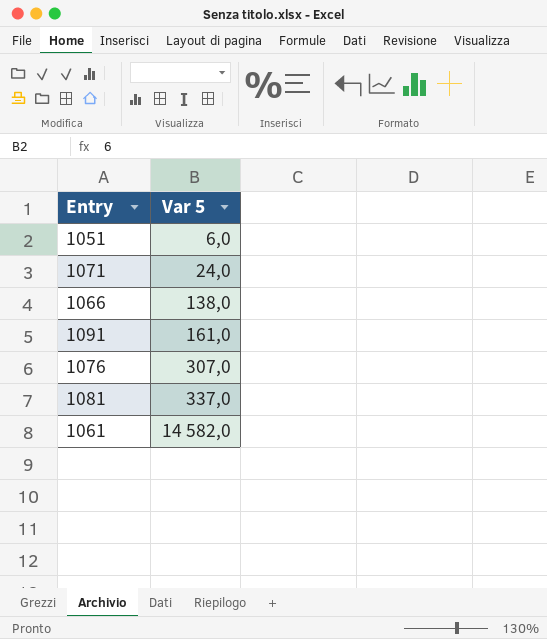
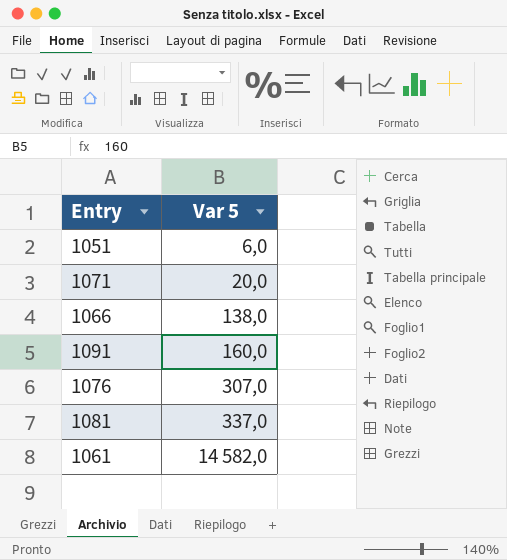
1071 | Var 5: 24,0 -> 20,0
1091 | Var 5: 161,0 -> 160,0

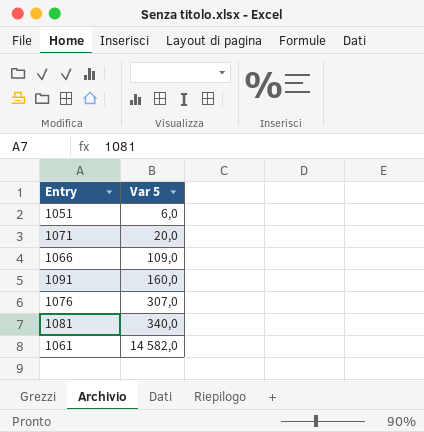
1066 | Var 5: 138,0 -> 109,0
1081 | Var 5: 337,0 -> 340,0

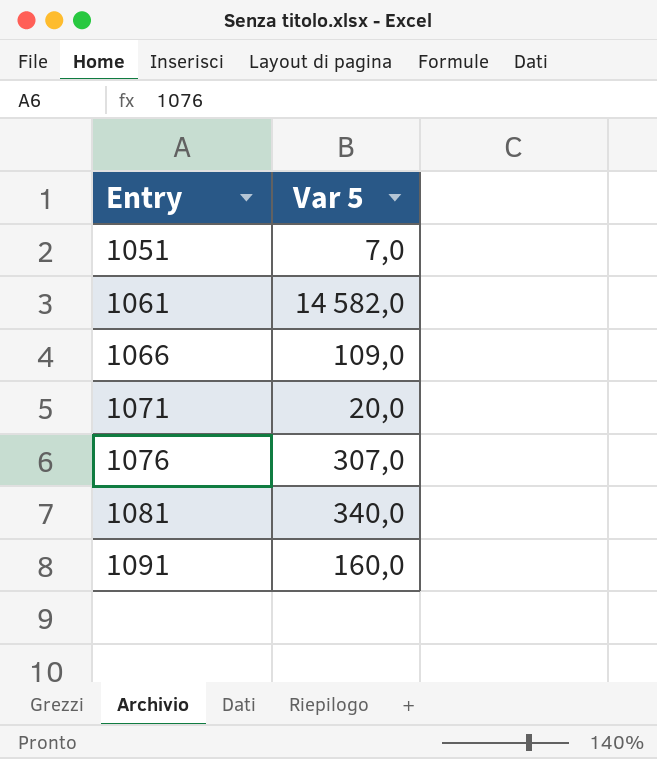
row order: Var 5 ascending -> Entry ascending
1051 | Var 5: 6,0 -> 7,0

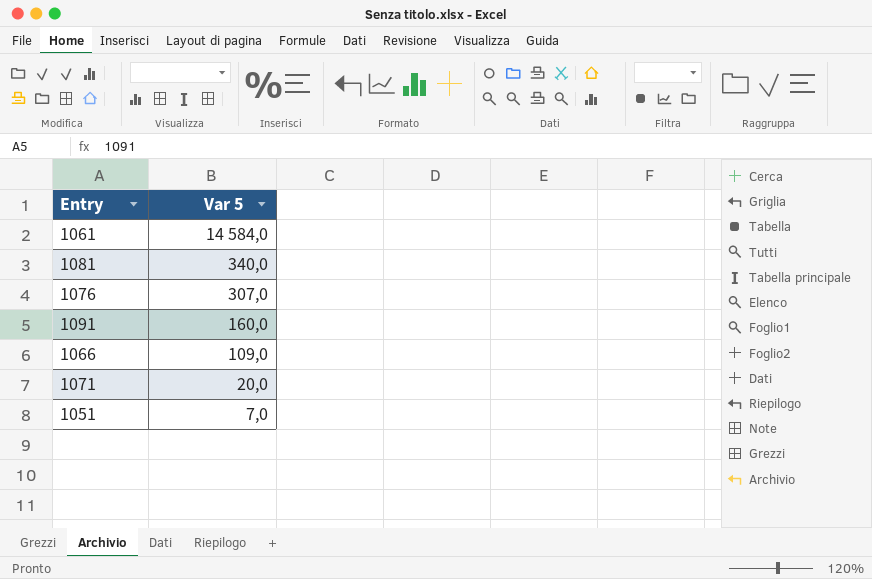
row order: Entry ascending -> Var 5 descending
1061 | Var 5: 14 582,0 -> 14 584,0

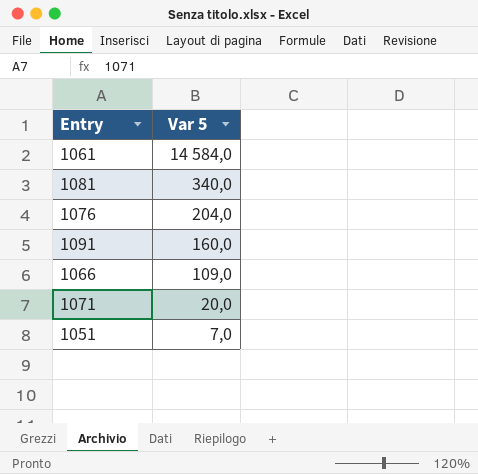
1076 | Var 5: 307,0 -> 204,0

